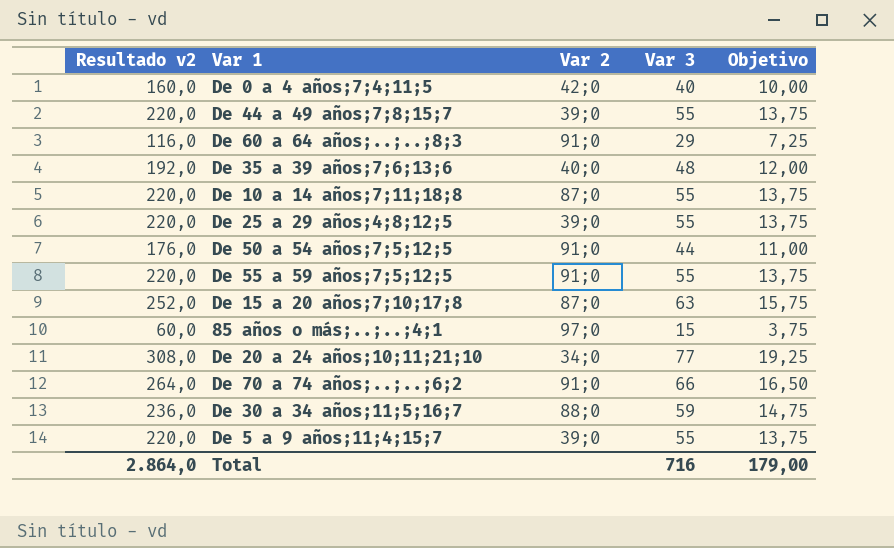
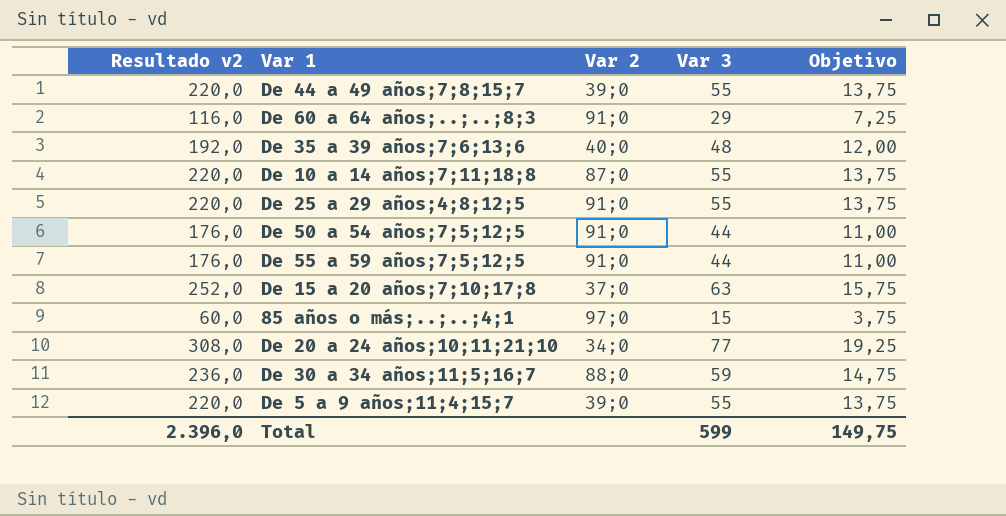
row De 0 a 4 años;7;4;11;5: 160,0 | 42;0 | 40 | 10,00 -> none
row De 70 a 74 años;..;..;6;2: 264,0 | 91;0 | 66 | 16,50 -> none
De 25 a 29 años;4;8;12;5 | Var 2: 39;0 -> 91;0
De 55 a 59 años;7;5;12;5 | Resultado v2: 220,0 -> 176,0
De 55 a 59 años;7;5;12;5 | Var 3: 55 -> 44
De 55 a 59 años;7;5;12;5 | Objetivo: 13,75 -> 11,00
De 15 a 20 años;7;10;17;8 | Var 2: 87;0 -> 37;0
Total | Resultado v2: 2.864,0 -> 2.396,0
Total | Var 3: 716 -> 599
Total | Objetivo: 179,00 -> 149,75

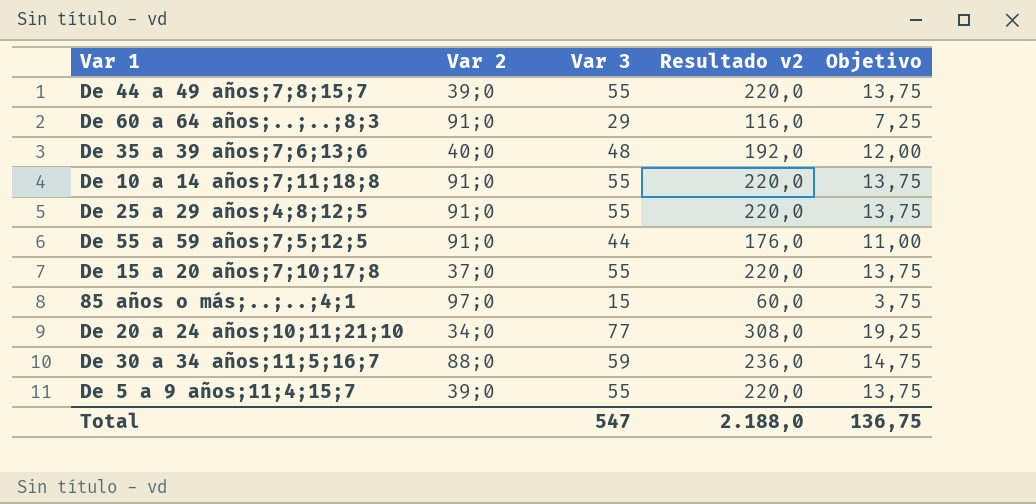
column Resultado v2 | position: 1 -> 4
row De 50 a 54 años;7;5;12;5: 176,0 | 91;0 | 44 | 11,00 -> none
De 10 a 14 años;7;11;18;8 | Var 2: 87;0 -> 91;0
De 15 a 20 años;7;10;17;8 | Var 3: 63 -> 55
De 15 a 20 años;7;10;17;8 | Resultado v2: 252,0 -> 220,0
De 15 a 20 años;7;10;17;8 | Objetivo: 15,75 -> 13,75
Total | Var 3: 599 -> 547
Total | Resultado v2: 2.396,0 -> 2.188,0
Total | Objetivo: 149,75 -> 136,75

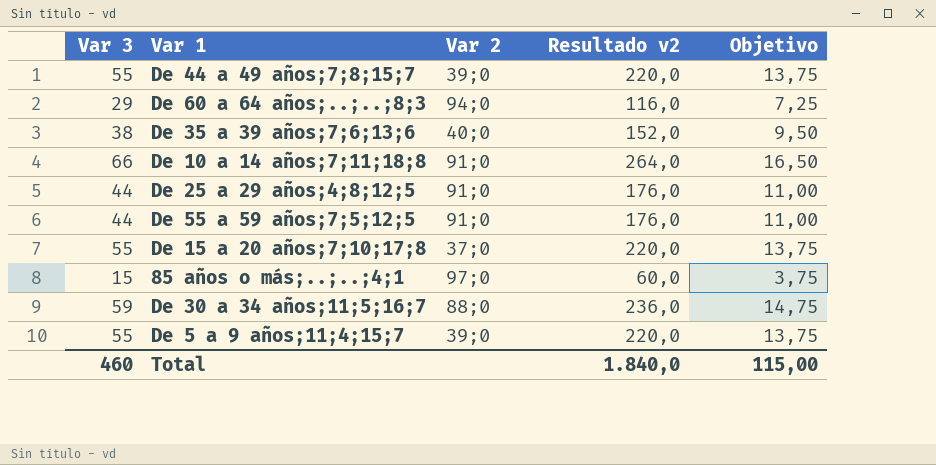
column Var 3 | position: 3 -> 1
row De 20 a 24 años;10;11;21;10: 34;0 | 77 | 308,0 | 19,25 -> none
De 60 a 64 años;..;..;8;3 | Var 2: 91;0 -> 94;0
De 35 a 39 años;7;6;13;6 | Var 3: 48 -> 38
De 35 a 39 años;7;6;13;6 | Resultado v2: 192,0 -> 152,0
De 35 a 39 años;7;6;13;6 | Objetivo: 12,00 -> 9,50
De 10 a 14 años;7;11;18;8 | Var 3: 55 -> 66
De 10 a 14 años;7;11;18;8 | Resultado v2: 220,0 -> 264,0
De 10 a 14 años;7;11;18;8 | Objetivo: 13,75 -> 16,50
De 25 a 29 años;4;8;12;5 | Var 3: 55 -> 44
De 25 a 29 años;4;8;12;5 | Resultado v2: 220,0 -> 176,0
De 25 a 29 años;4;8;12;5 | Objetivo: 13,75 -> 11,00
Total | Var 3: 547 -> 460
Total | Resultado v2: 2.188,0 -> 1.840,0
Total | Objetivo: 136,75 -> 115,00

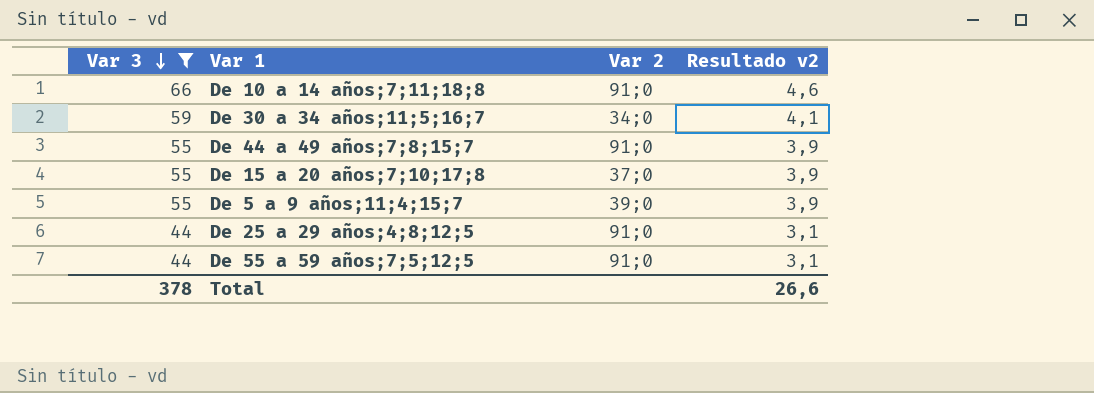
filter: none -> Var 3 >= 44
row order: none -> Var 3 descending
column Objetivo | formula: [Var 3] * 0,25 -> none
column Resultado v2 | formula: [Var 3] * 4 -> [Var 3] * 0,07
De 30 a 34 años;11;5;16;7 | Var 2: 88;0 -> 34;0
De 44 a 49 años;7;8;15;7 | Var 2: 39;0 -> 91;0
Total | Var 3: 460 -> 378
Total | Resultado v2: 1.840,0 -> 26,6

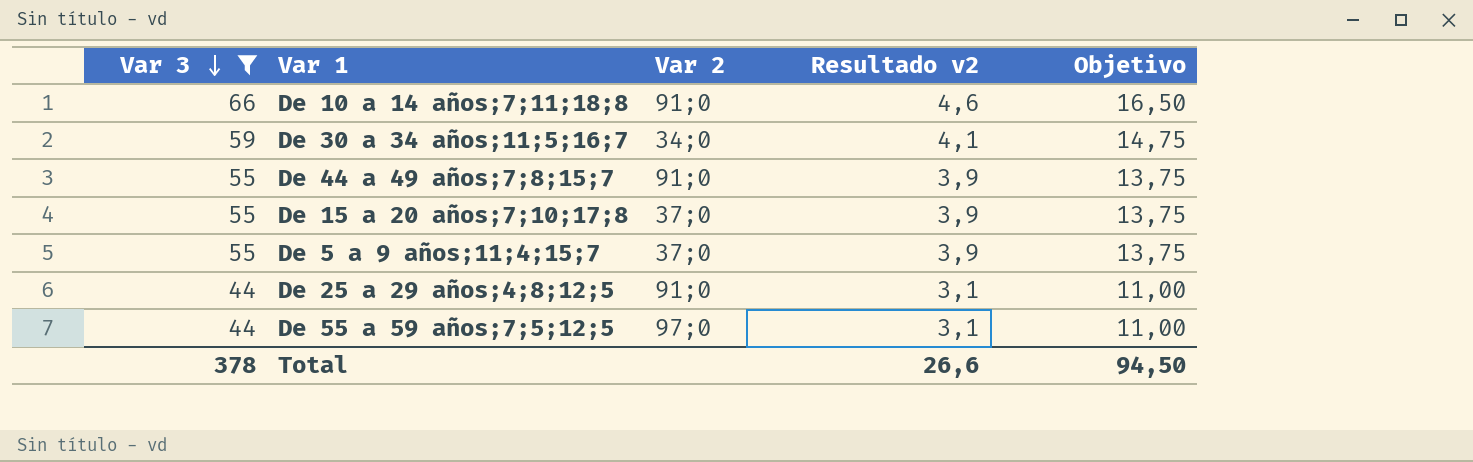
column Objetivo | formula: none -> [Var 3] * 0,25
De 5 a 9 años;11;4;15;7 | Var 2: 39;0 -> 37;0
De 55 a 59 años;7;5;12;5 | Var 2: 91;0 -> 97;0

